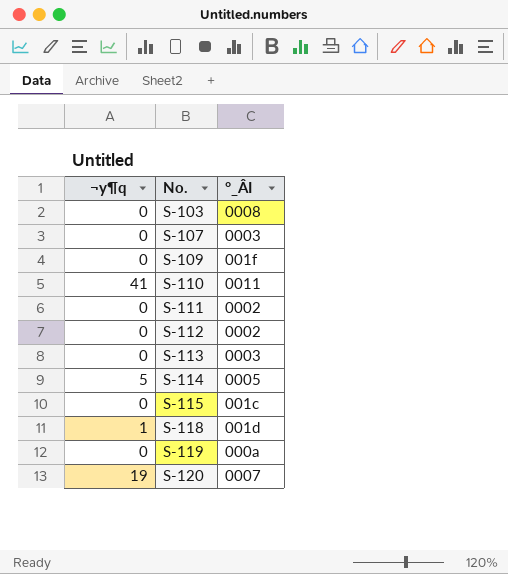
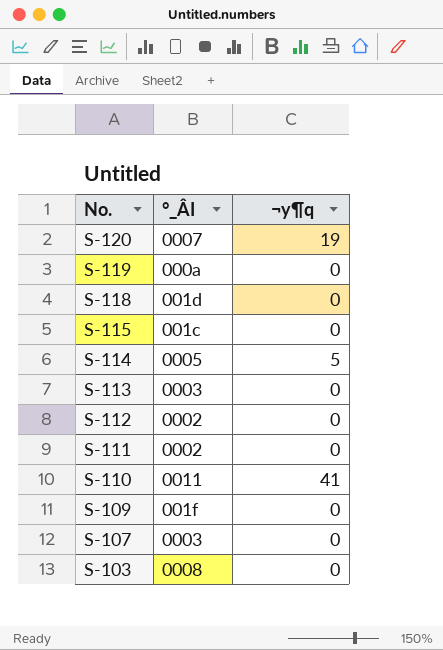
row order: No. ascending -> No. descending
column ¬y¶q | position: 1 -> 3
S-118 | ¬y¶q: 1 -> 0

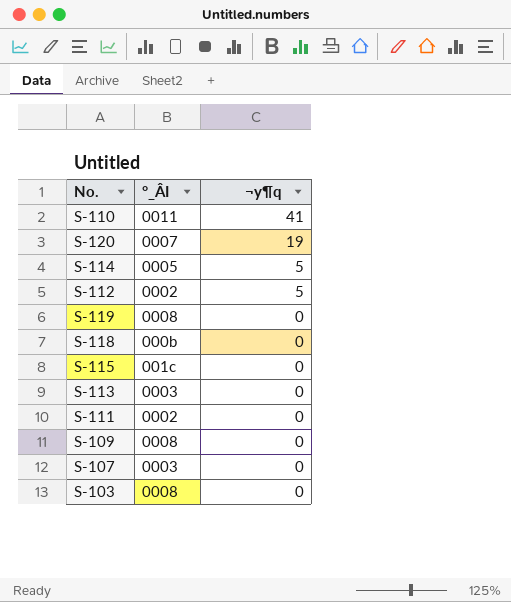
row order: No. descending -> ¬y¶q descending
S-112 | ¬y¶q: 0 -> 5
S-119 | °_ÂI: 000a -> 0008
S-118 | °_ÂI: 001d -> 000b
S-109 | °_ÂI: 001f -> 0008

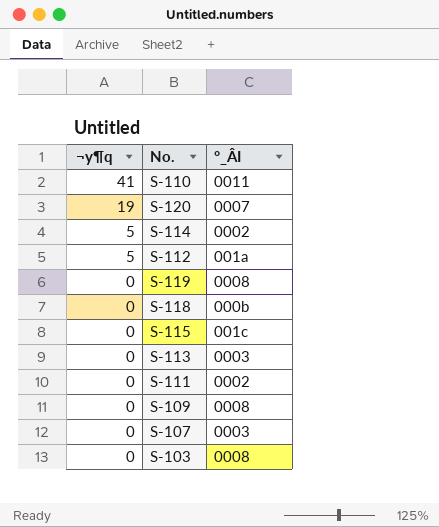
column ¬y¶q | position: 3 -> 1
S-114 | °_ÂI: 0005 -> 0002
S-112 | °_ÂI: 0002 -> 001a

